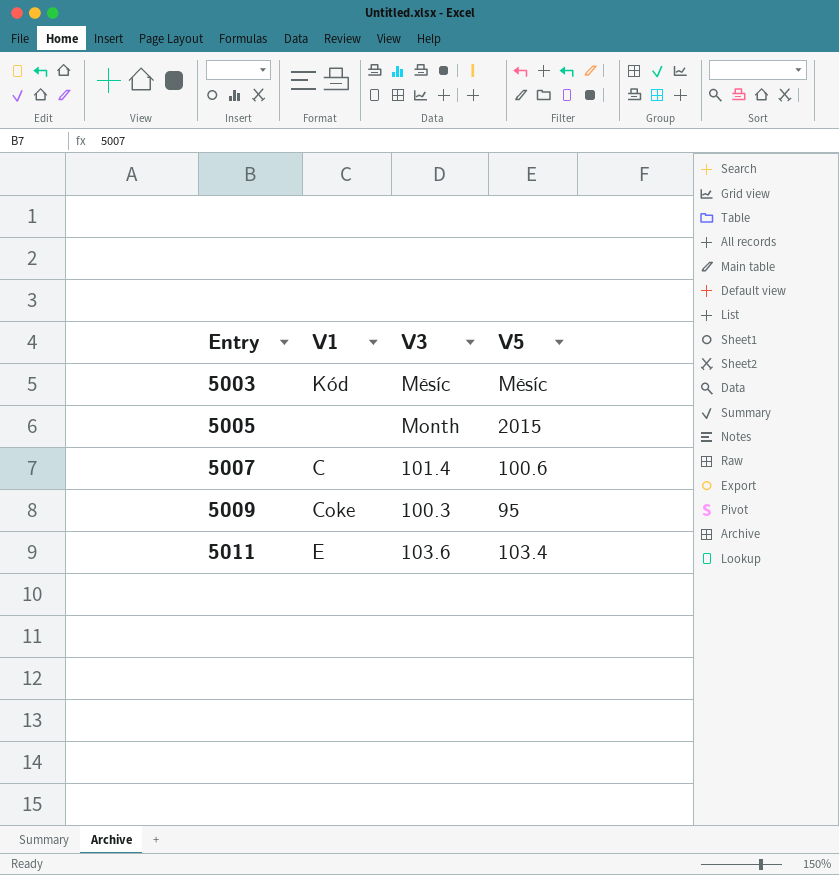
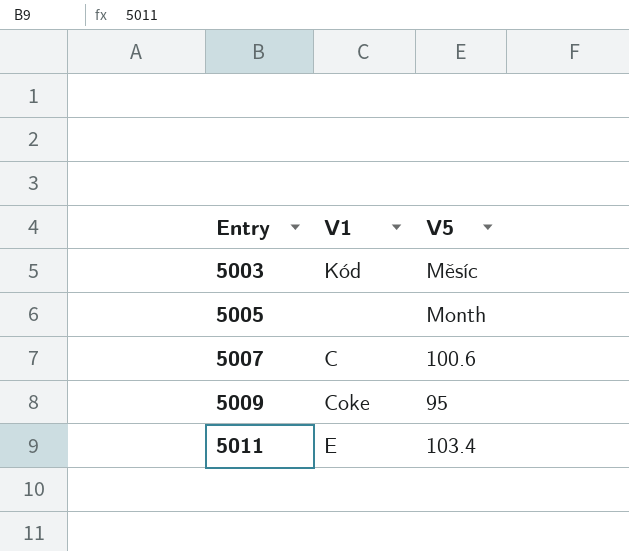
column V3 | position: 3 -> none
5005 | V5: 2015 -> Month

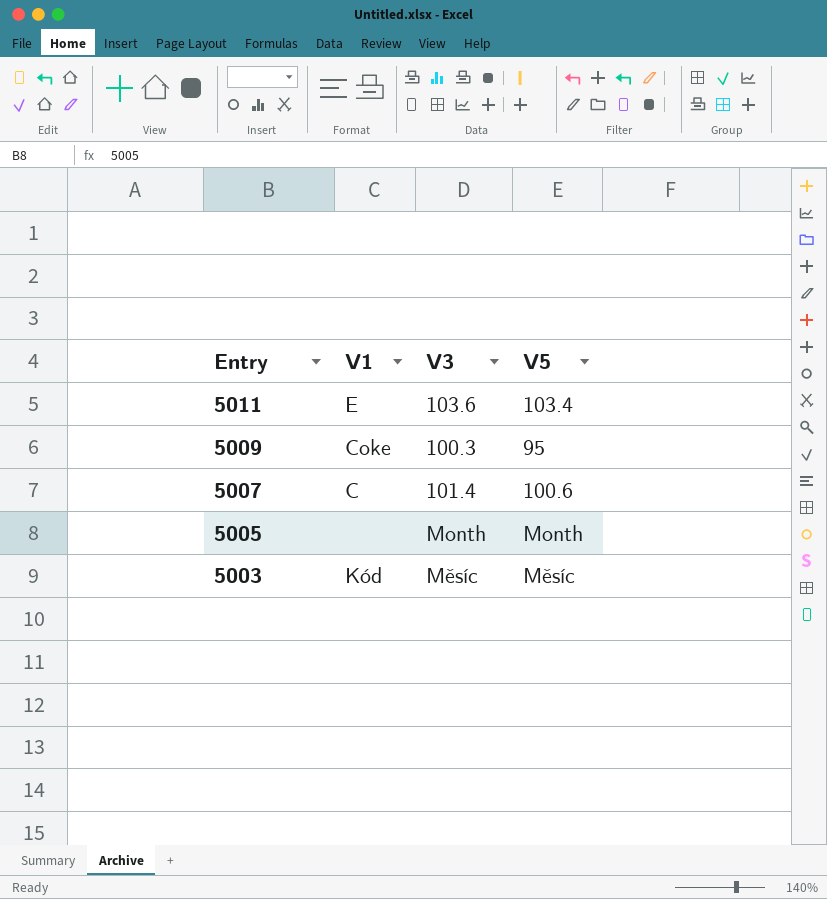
row order: Entry ascending -> Entry descending
column V3 | position: none -> 3

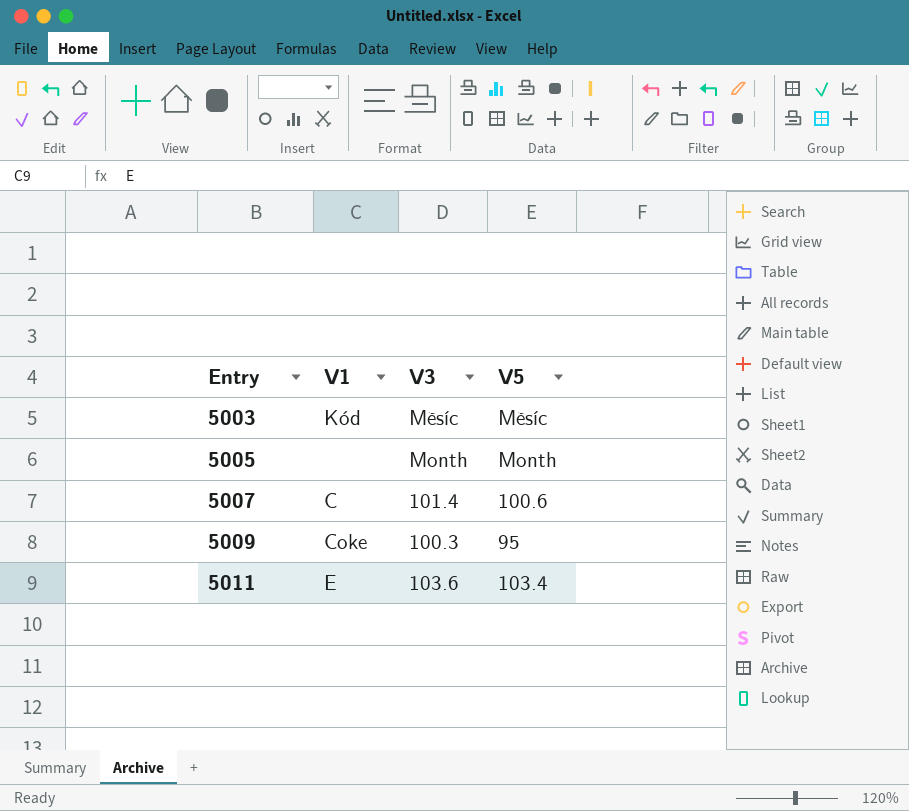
row order: Entry descending -> Entry ascending

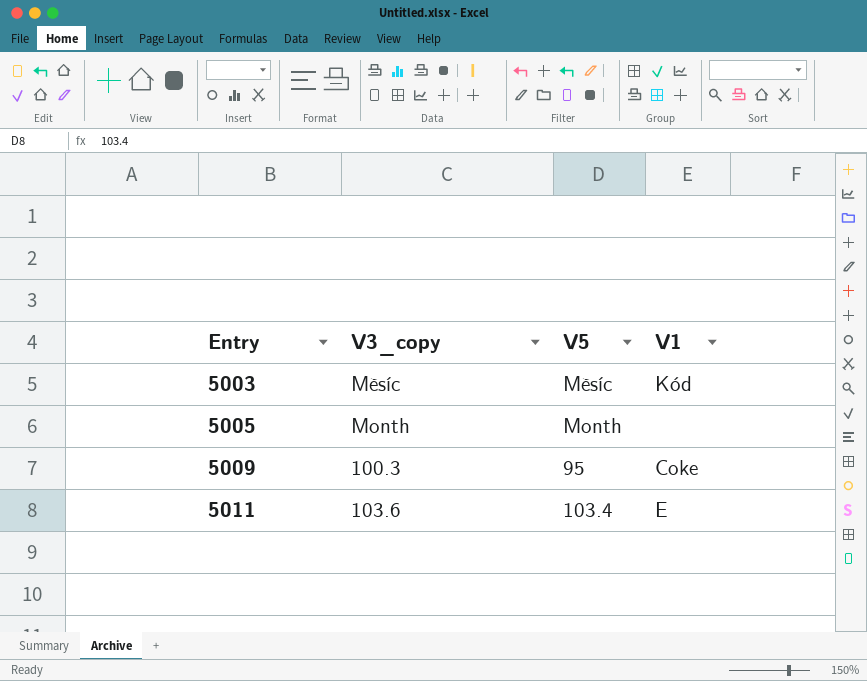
column name: V3 -> V3_copy
column V1 | position: 2 -> 4
row 5007: C | 101.4 | 100.6 -> none

